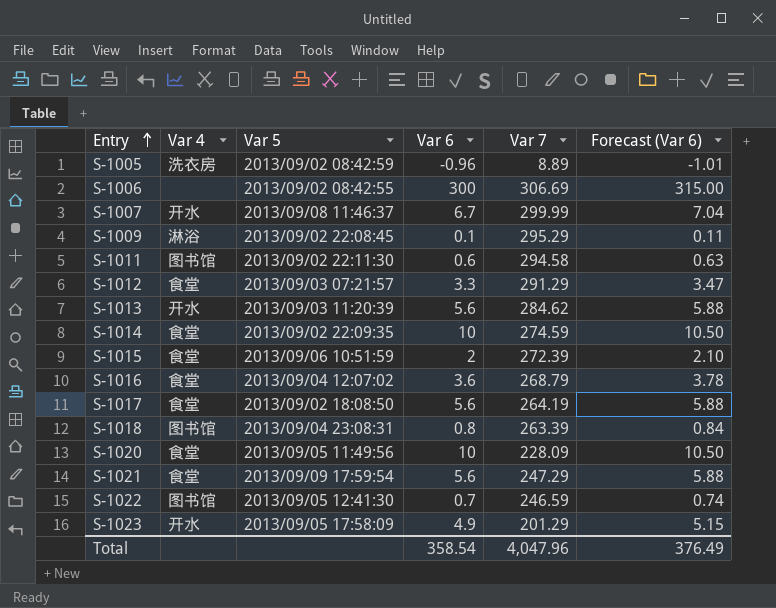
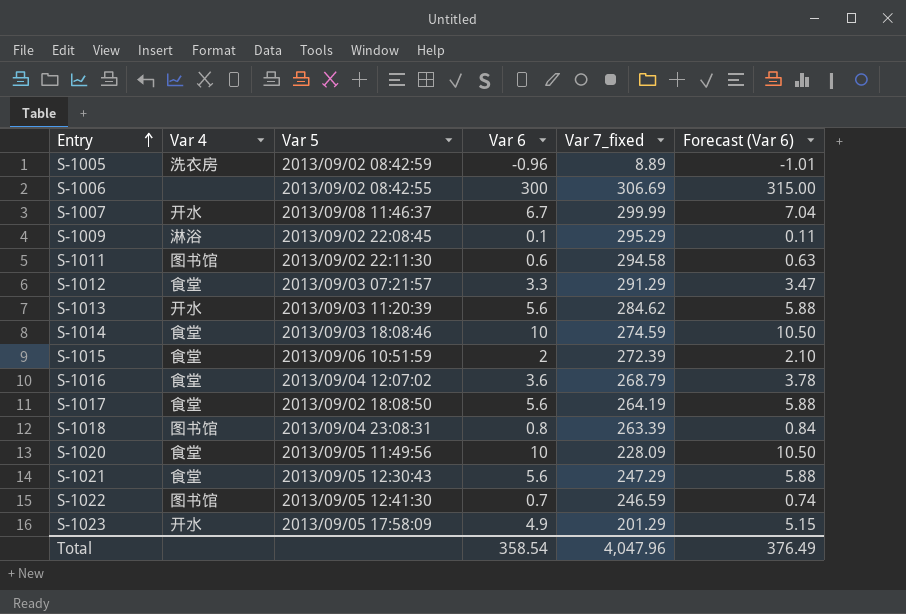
column name: Var 7 -> Var 7_fixed
S-1014 | Var 5: 2013/09/02 22:09:35 -> 2013/09/03 18:08:46
S-1021 | Var 5: 2013/09/09 17:59:54 -> 2013/09/05 12:30:43

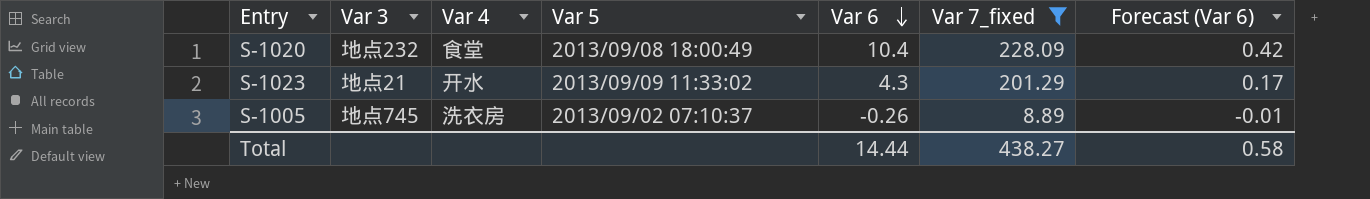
filter: none -> Var 7_fixed <= 228.09
row order: Entry ascending -> Var 6 descending
column Var 3 | position: none -> 2
column Forecast (Var 6) | formula: [Var 6] * 1.05 -> [Var 6] * 0.04
S-1020 | Var 5: 2013/09/05 11:49:56 -> 2013/09/08 18:00:49
S-1020 | Var 6: 10 -> 10.4
S-1023 | Var 5: 2013/09/05 17:58:09 -> 2013/09/09 11:33:02
S-1023 | Var 6: 4.9 -> 4.3
S-1005 | Var 5: 2013/09/02 08:42:59 -> 2013/09/02 07:10:37
S-1005 | Var 6: -0.96 -> -0.26
Total | Var 6: 358.54 -> 14.44
Total | Var 7_fixed: 4,047.96 -> 438.27
Total | Forecast (Var 6): 376.49 -> 0.58

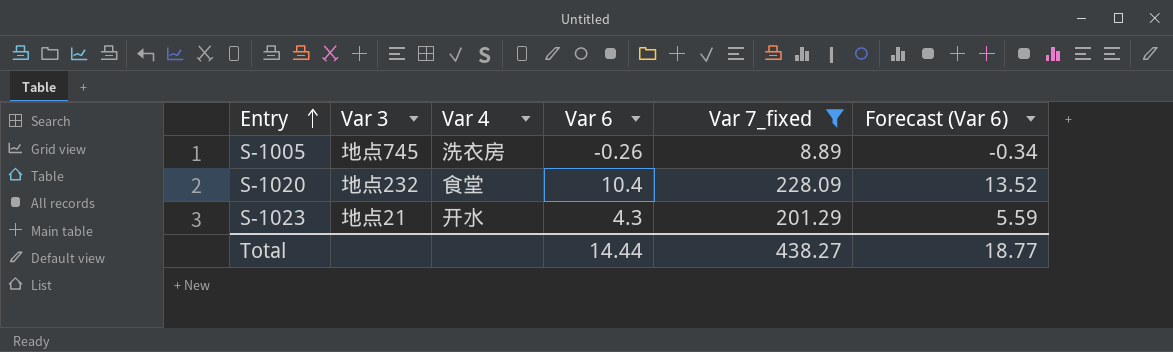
row order: Var 6 descending -> Entry ascending
column Var 5 | position: 4 -> none
column Forecast (Var 6) | formula: [Var 6] * 0.04 -> [Var 6] * 1.3
Total | Forecast (Var 6): 0.58 -> 18.77

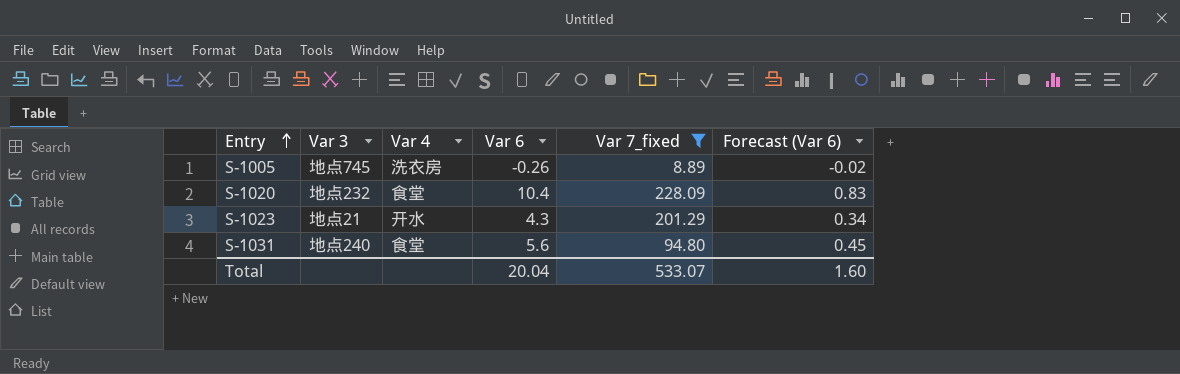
column Forecast (Var 6) | formula: [Var 6] * 1.3 -> [Var 6] * 0.08
row S-1031: none -> 地点240 | 食堂 | 5.6 | 94.80 | 0.45
Total | Var 6: 14.44 -> 20.04
Total | Var 7_fixed: 438.27 -> 533.07
Total | Forecast (Var 6): 18.77 -> 1.60

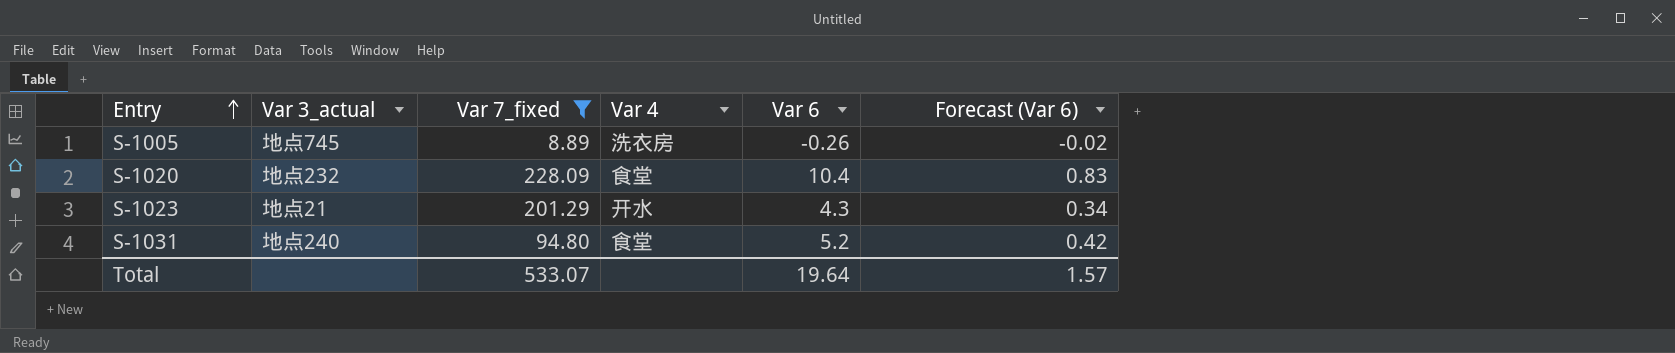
column name: Var 3 -> Var 3_actual
column Var 7_fixed | position: 5 -> 3
S-1031 | Var 6: 5.6 -> 5.2
S-1031 | Forecast (Var 6): 0.45 -> 0.42
Total | Var 6: 20.04 -> 19.64
Total | Forecast (Var 6): 1.60 -> 1.57

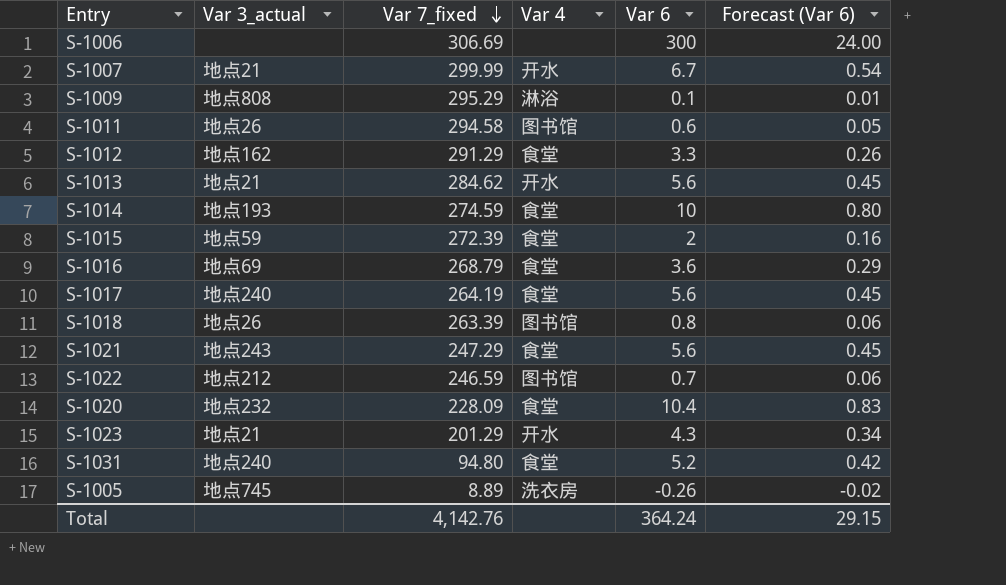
filter: Var 7_fixed <= 228.09 -> none
row order: Entry ascending -> Var 7_fixed descending
Total | Var 7_fixed: 533.07 -> 4,142.76
Total | Var 6: 19.64 -> 364.24
Total | Forecast (Var 6): 1.57 -> 29.15

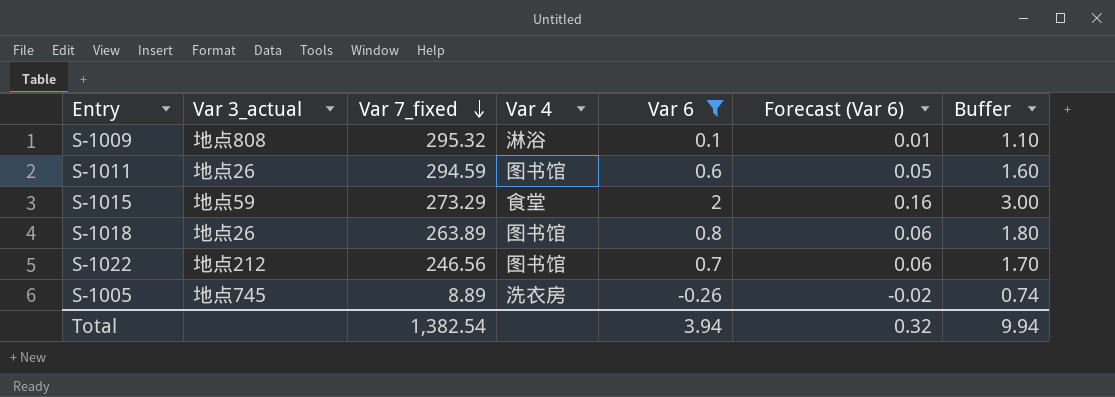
filter: none -> Var 6 <= 2
column Buffer | formula: none -> [Var 6] + 1
S-1009 | Var 7_fixed: 295.29 -> 295.32
S-1011 | Var 7_fixed: 294.58 -> 294.59
S-1015 | Var 7_fixed: 272.39 -> 273.29
S-1018 | Var 7_fixed: 263.39 -> 263.89
S-1022 | Var 7_fixed: 246.59 -> 246.56
Total | Var 7_fixed: 4,142.76 -> 1,382.54
Total | Var 6: 364.24 -> 3.94
Total | Forecast (Var 6): 29.15 -> 0.32

